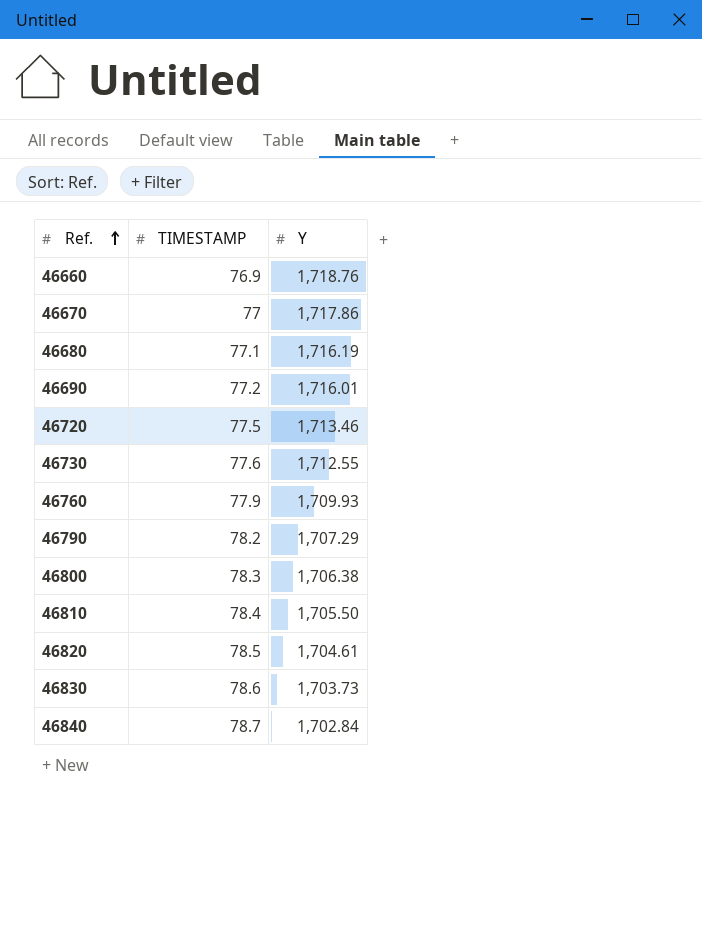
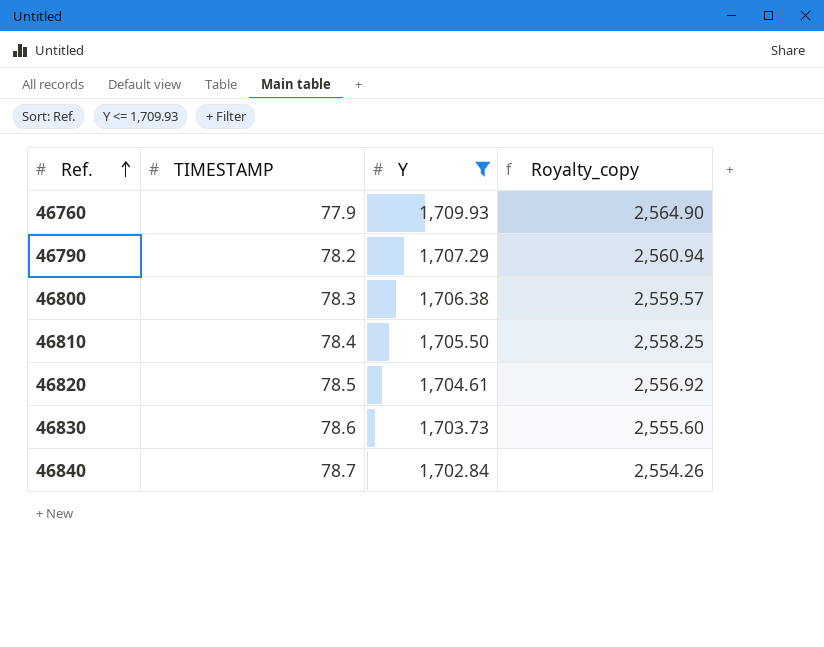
filter: none -> Y <= 1,709.93
column Royalty_copy | formula: none -> [Y] * 1.5

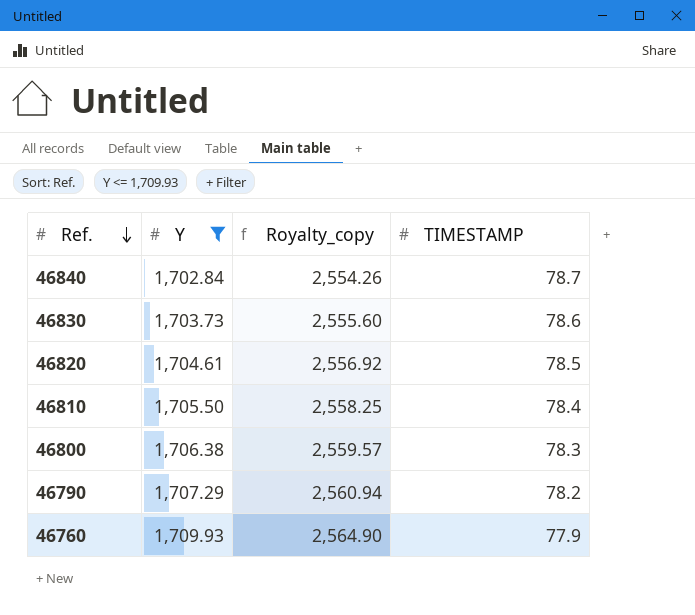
row order: Ref. ascending -> Ref. descending
column TIMESTAMP | position: 2 -> 4

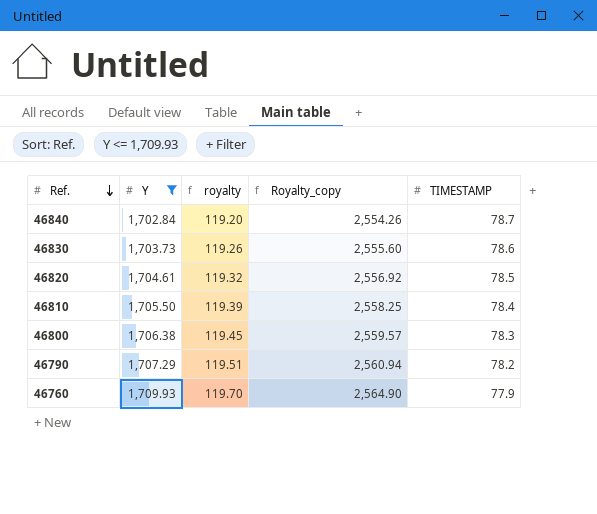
column royalty | formula: none -> [Y] * 0.07

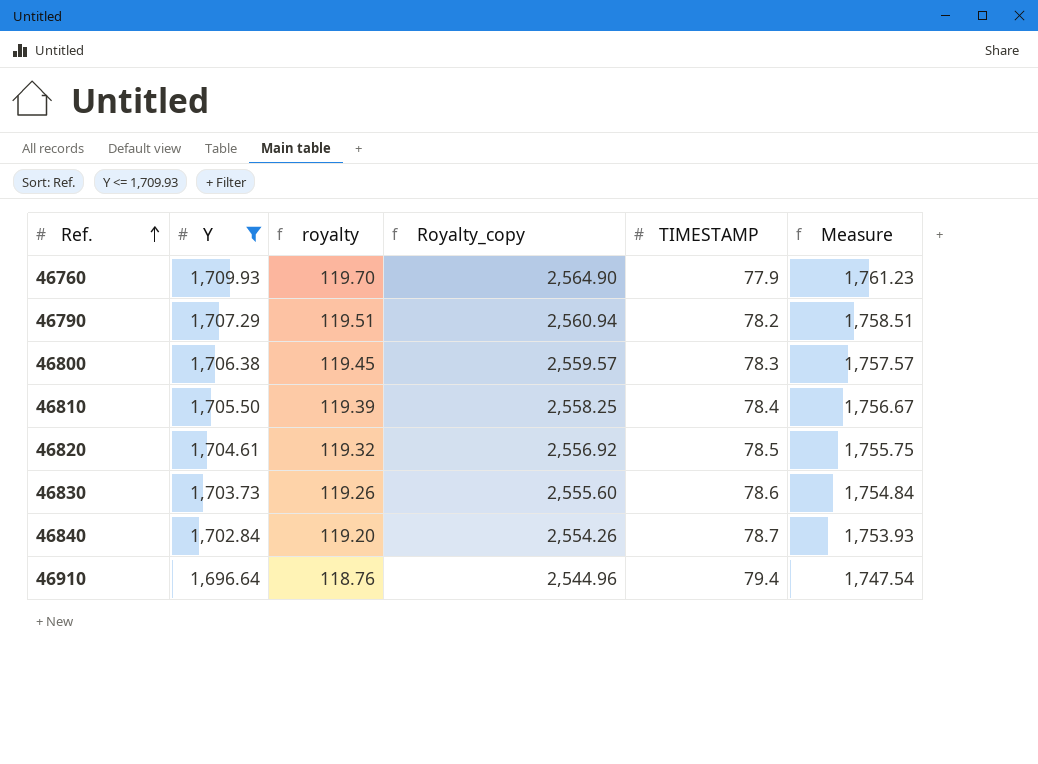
row order: Ref. descending -> Ref. ascending
column Measure | formula: none -> [Y] * 1.03
row 46910: none -> 1,696.64 | 118.76 | 2,544.96 | 79.4 | 1,747.54

